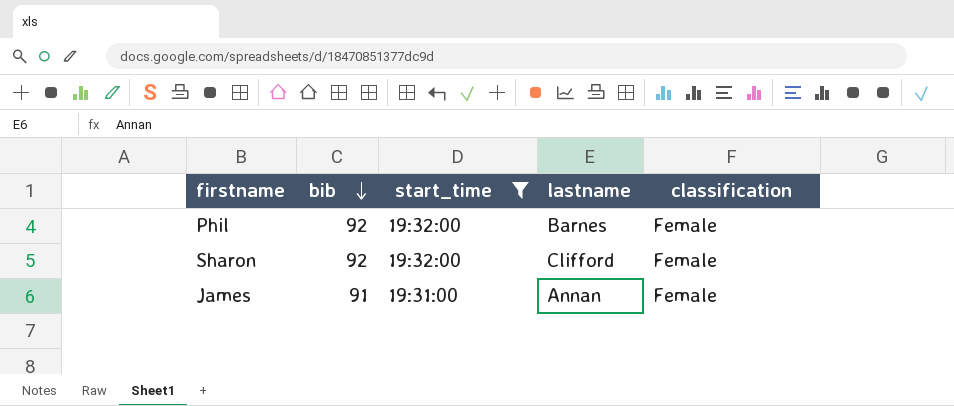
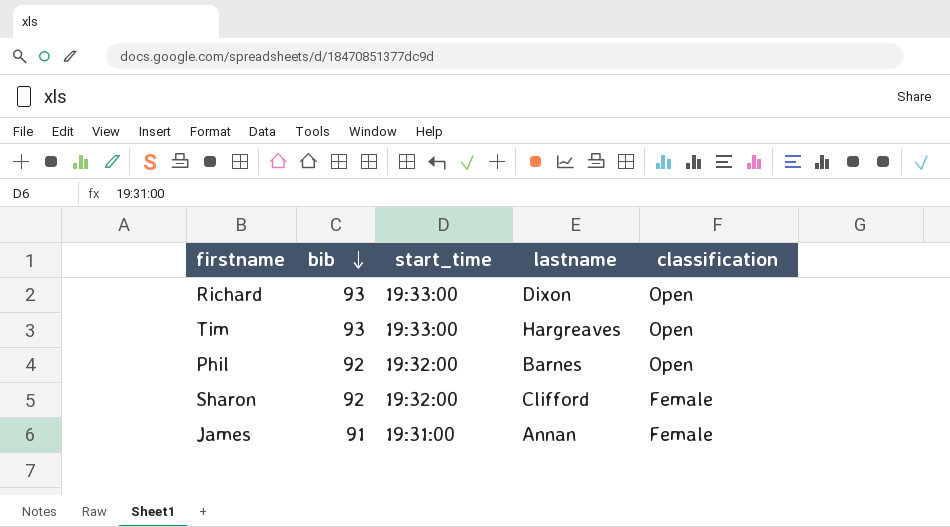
filter: start_time != 19:33:00 -> none
Phil | classification: Female -> Open

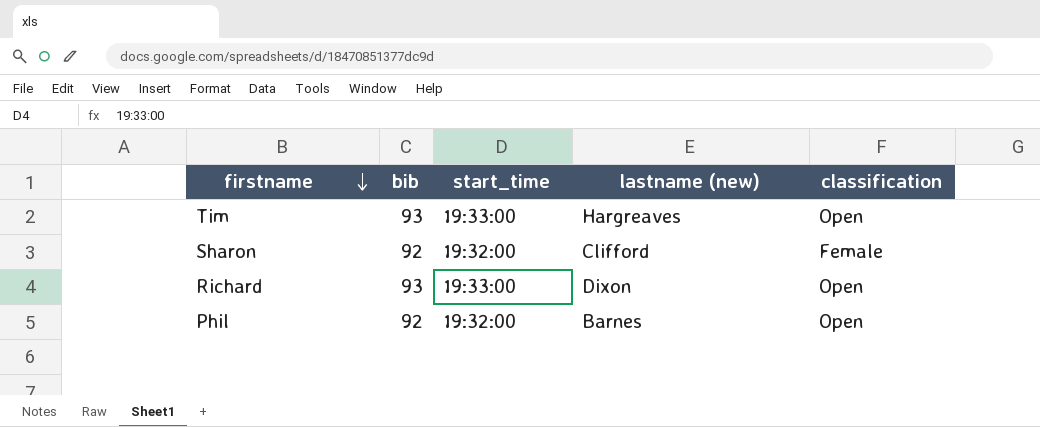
row order: bib descending -> firstname descending
column name: lastname -> lastname (new)
row James: 91 | 19:31:00 | Annan | Female -> none

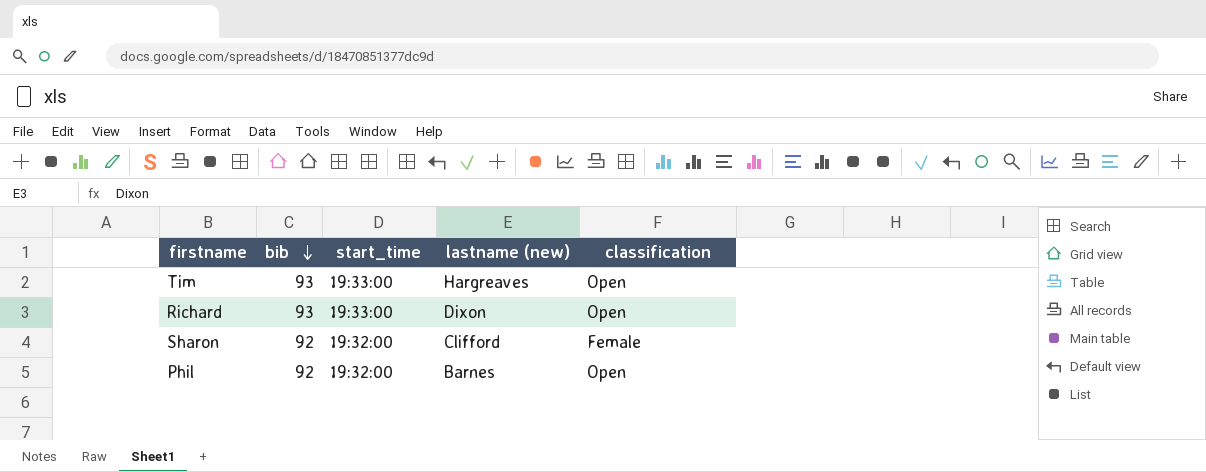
row order: firstname descending -> bib descending

